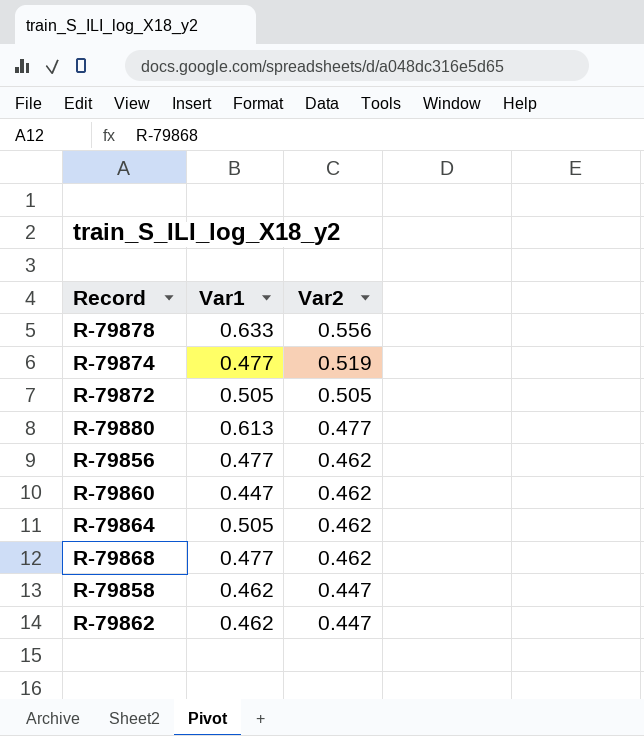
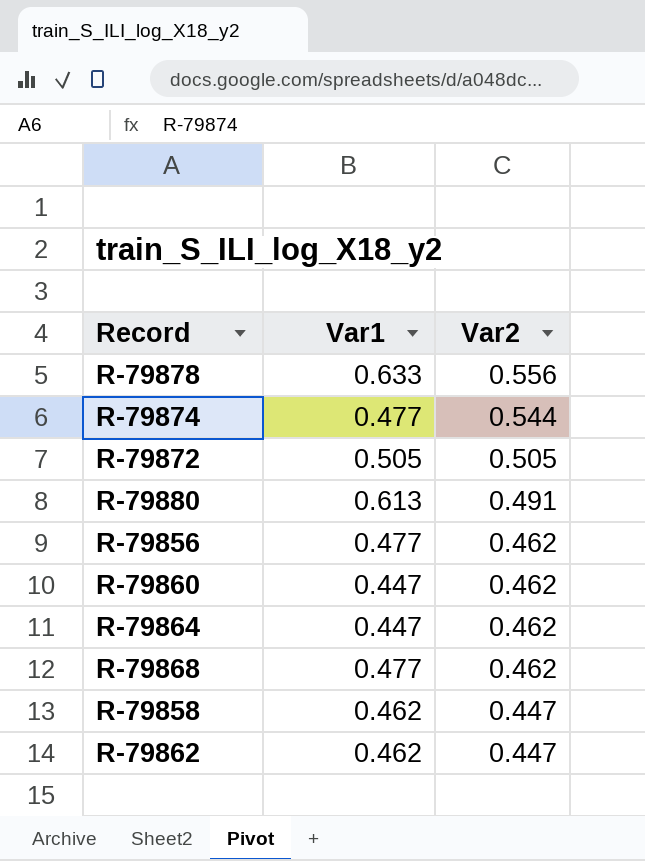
R-79874 | Var2: 0.519 -> 0.544
R-79880 | Var2: 0.477 -> 0.491
R-79864 | Var1: 0.505 -> 0.447

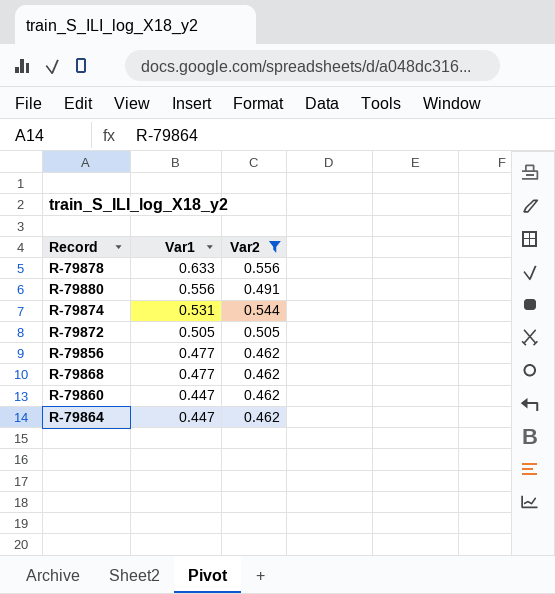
filter: none -> Var2 != 0.447
row order: Var2 descending -> Var1 descending
R-79880 | Var1: 0.613 -> 0.556
R-79874 | Var1: 0.477 -> 0.531

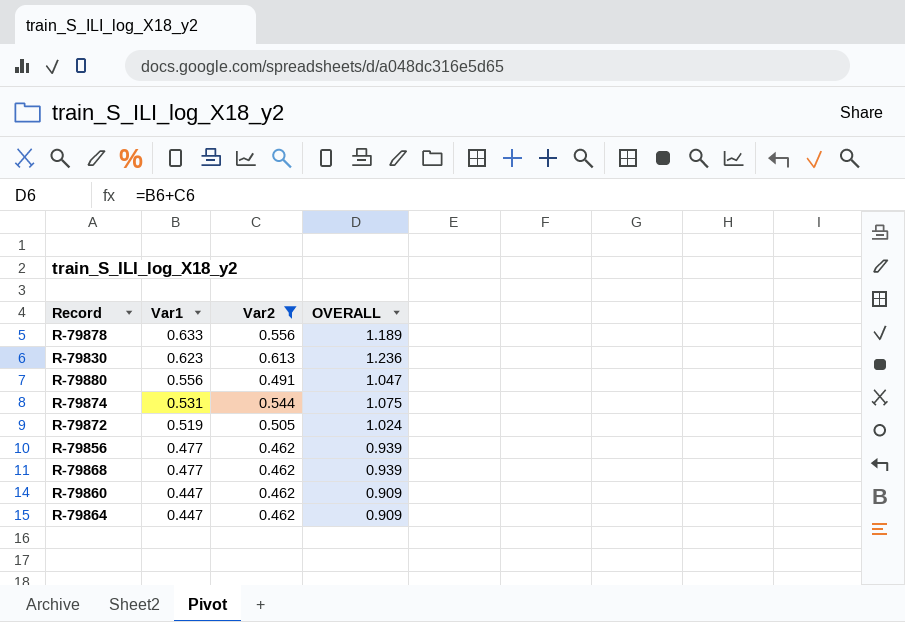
column OVERALL | formula: none -> [Var1] + [Var2]
row R-79830: none -> 0.623 | 0.613 | 1.236
R-79872 | Var1: 0.505 -> 0.519

